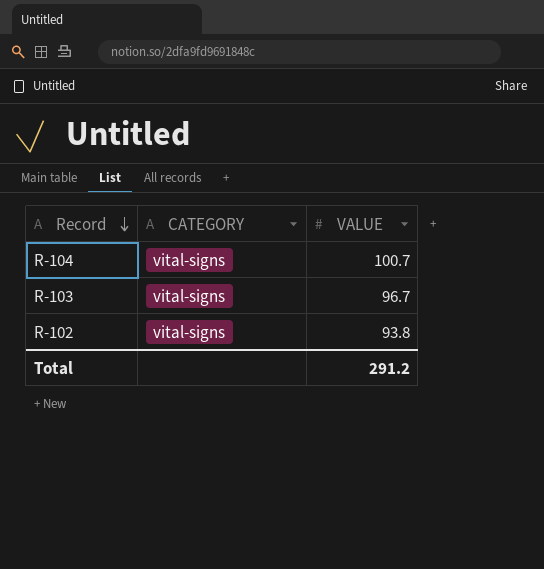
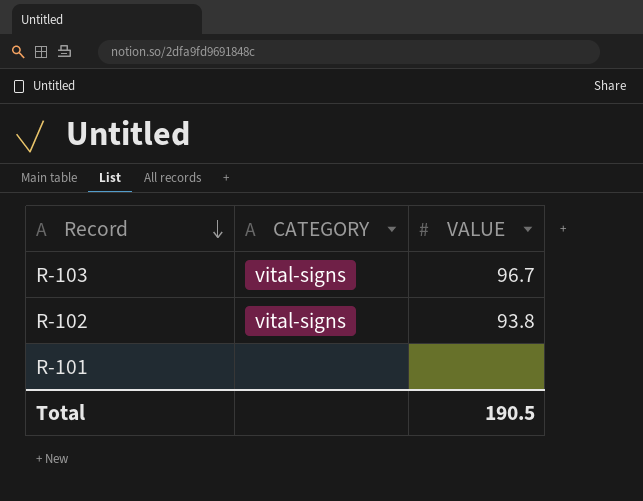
row R-104: vital-signs | 100.7 -> none
row R-101: none -> none | none
Total | VALUE: 291.2 -> 190.5

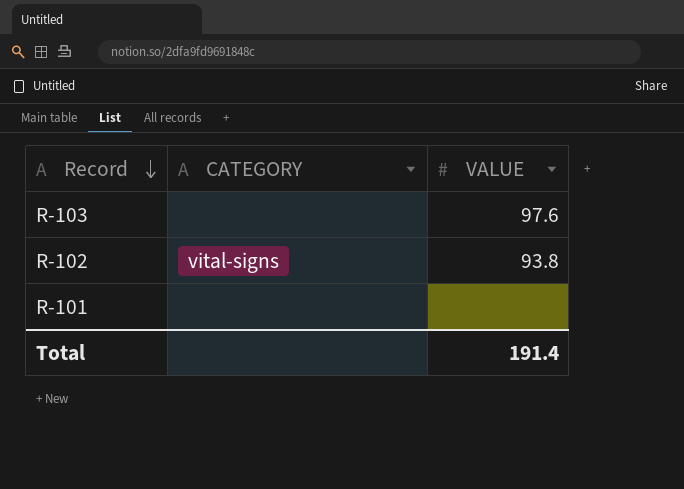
R-103 | CATEGORY: vital-signs -> none
R-103 | VALUE: 96.7 -> 97.6
Total | VALUE: 190.5 -> 191.4

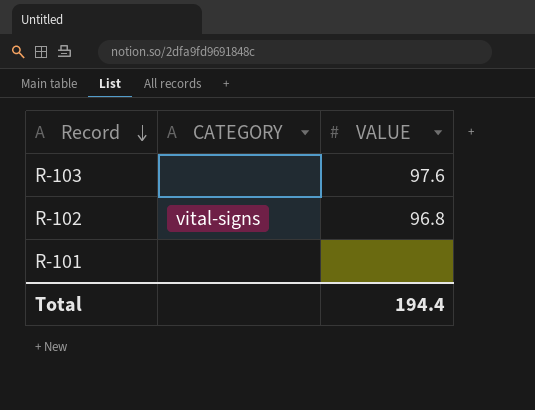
R-102 | VALUE: 93.8 -> 96.8
Total | VALUE: 191.4 -> 194.4

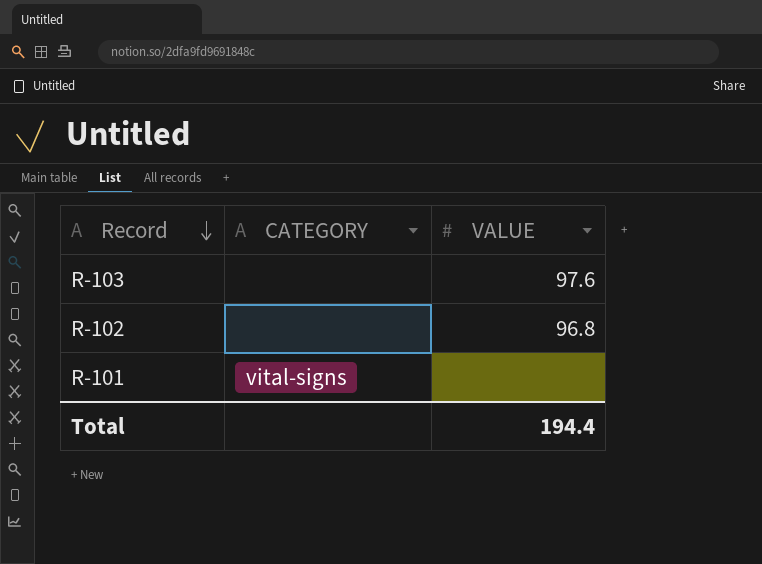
R-102 | CATEGORY: vital-signs -> none
R-101 | CATEGORY: none -> vital-signs

